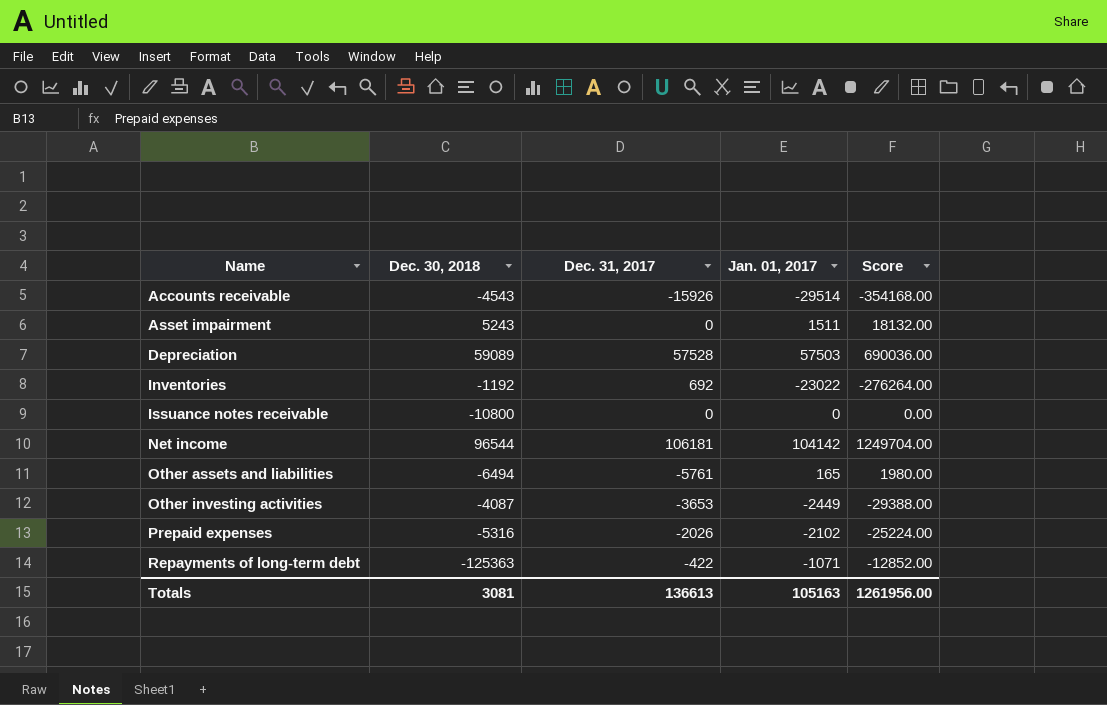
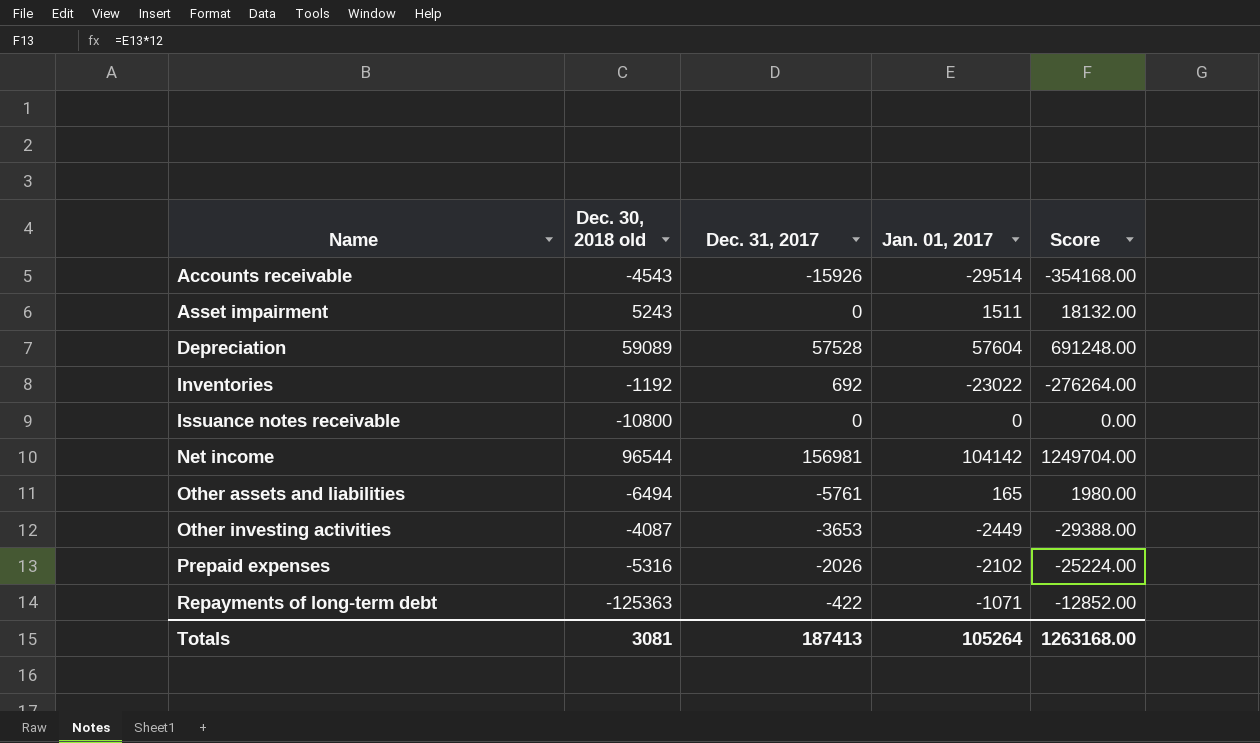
column name: Dec. 30, 2018 -> Dec. 30, 2018 old
Depreciation | Jan. 01, 2017: 57503 -> 57604
Depreciation | Score: 690036.00 -> 691248.00
Net income | Dec. 31, 2017: 106181 -> 156981
Totals | Dec. 31, 2017: 136613 -> 187413
Totals | Jan. 01, 2017: 105163 -> 105264
Totals | Score: 1261956.00 -> 1263168.00

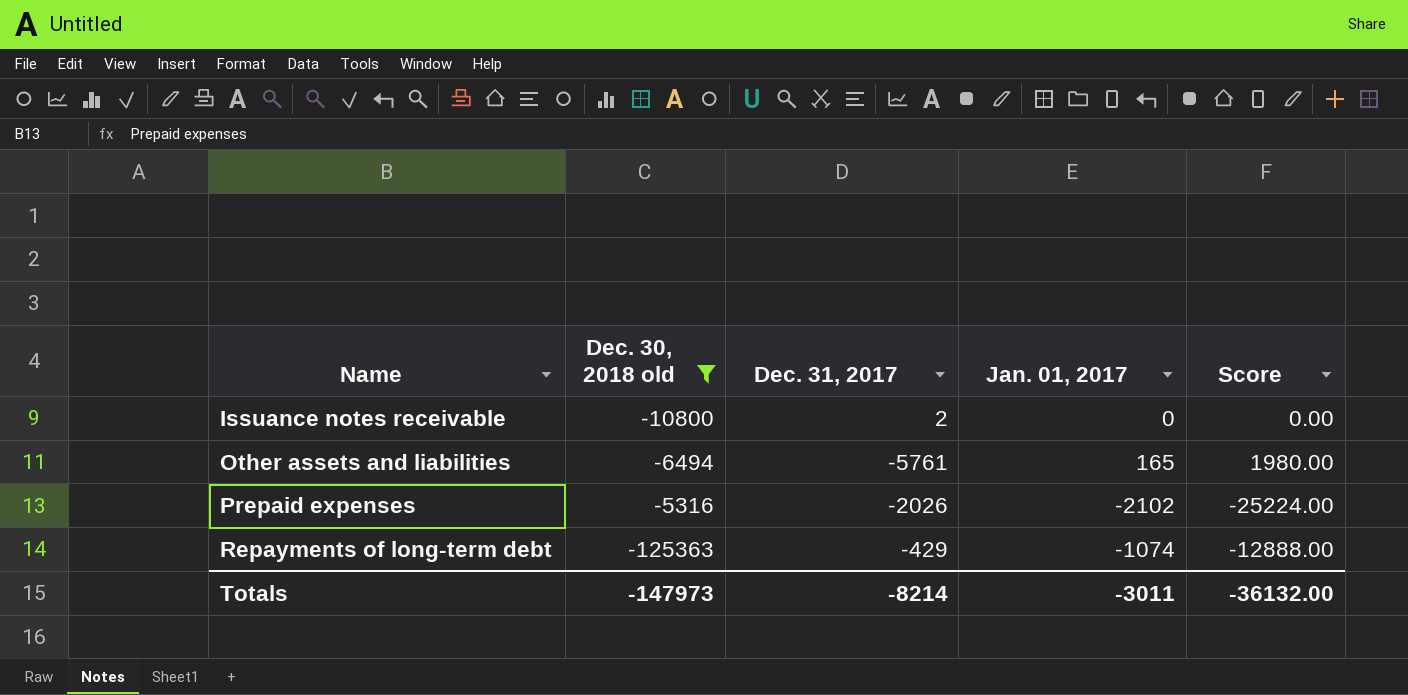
filter: none -> Dec. 30, 2018 old <= -5316
Issuance notes receivable | Dec. 31, 2017: 0 -> 2
Repayments of long-term debt | Dec. 31, 2017: -422 -> -429
Repayments of long-term debt | Jan. 01, 2017: -1071 -> -1074
Repayments of long-term debt | Score: -12852.00 -> -12888.00
Totals | Dec. 30, 2018 old: 3081 -> -147973
Totals | Dec. 31, 2017: 187413 -> -8214
Totals | Jan. 01, 2017: 105264 -> -3011
Totals | Score: 1263168.00 -> -36132.00

